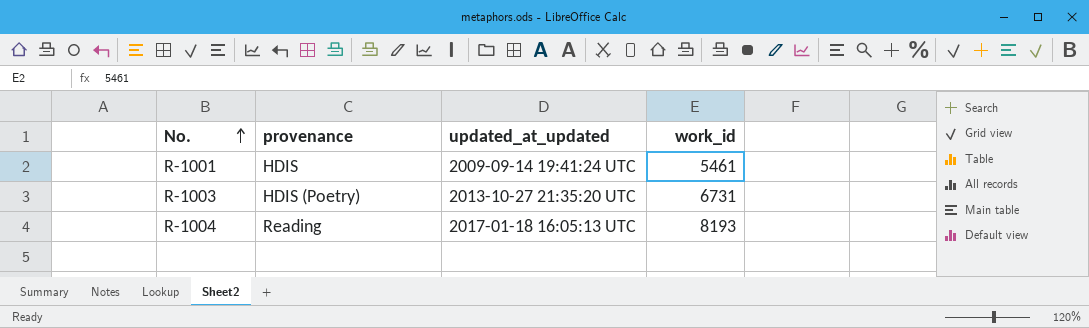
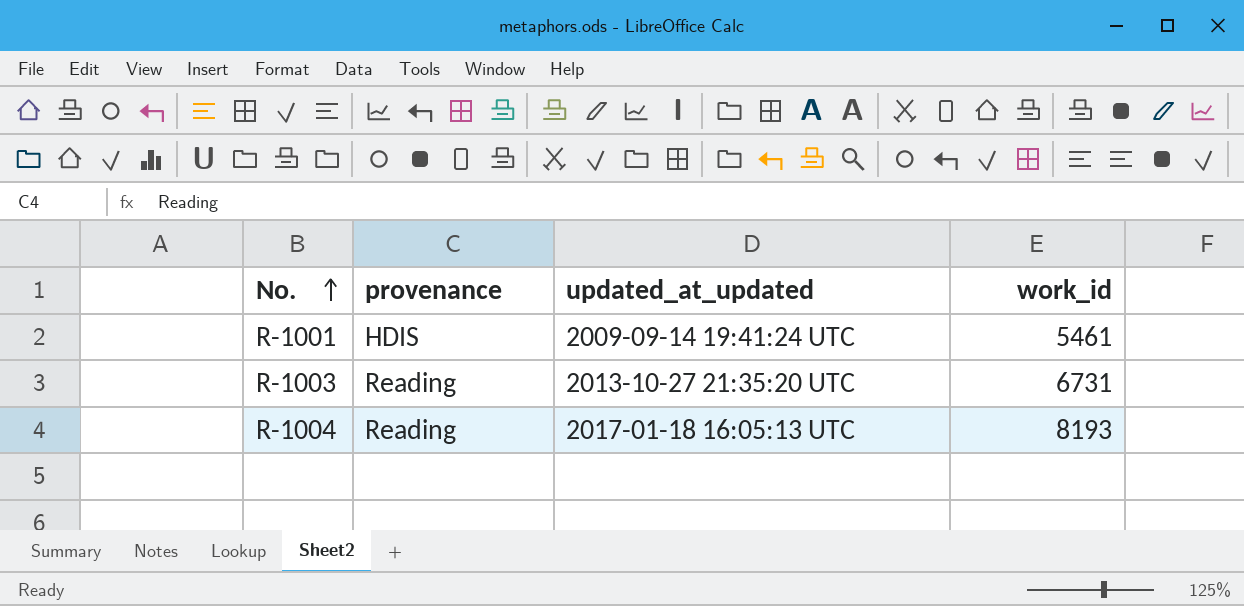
R-1003 | provenance: HDIS (Poetry) -> Reading

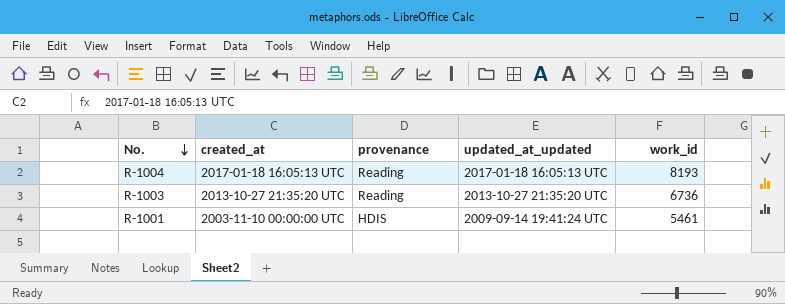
row order: No. ascending -> No. descending
column created_at | position: none -> 2
R-1003 | work_id: 6731 -> 6736

